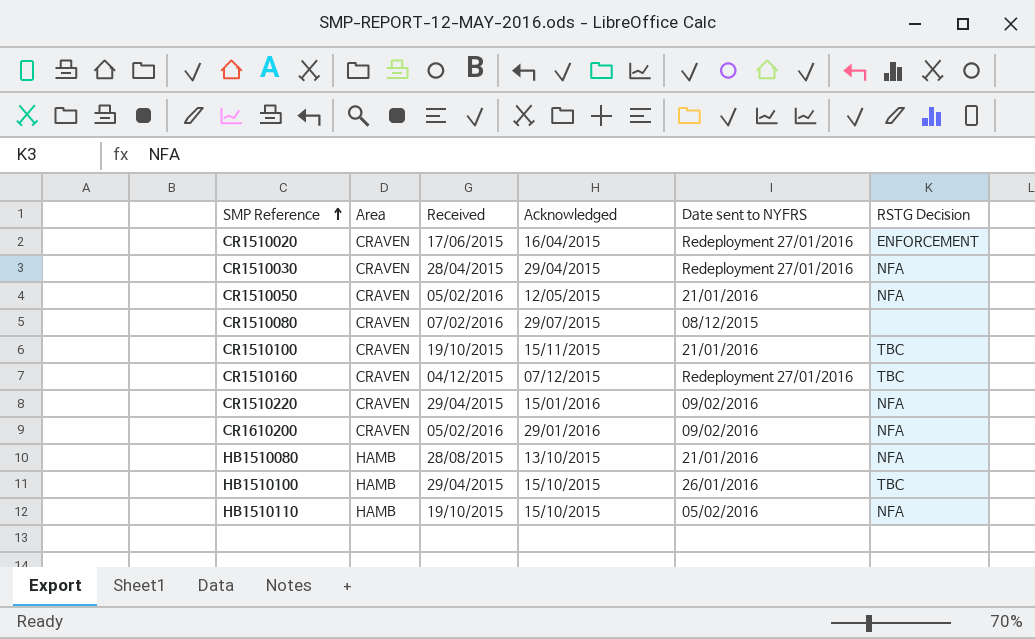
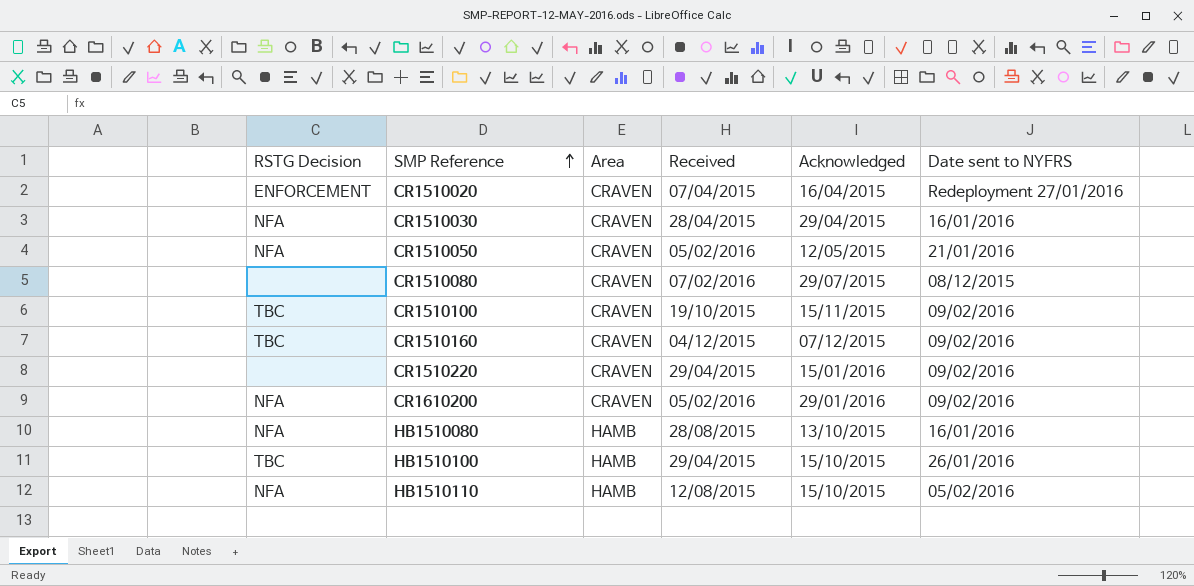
column RSTG Decision | position: 6 -> 1
CR1510020 | Received: 17/06/2015 -> 07/04/2015
CR1510030 | Date sent to NYFRS: Redeployment 27/01/2016 -> 16/01/2016
CR1510100 | Date sent to NYFRS: 21/01/2016 -> 09/02/2016
CR1510160 | Date sent to NYFRS: Redeployment 27/01/2016 -> 09/02/2016
CR1510220 | RSTG Decision: NFA -> none
HB1510080 | Date sent to NYFRS: 21/01/2016 -> 16/01/2016
HB1510110 | Received: 19/10/2015 -> 12/08/2015

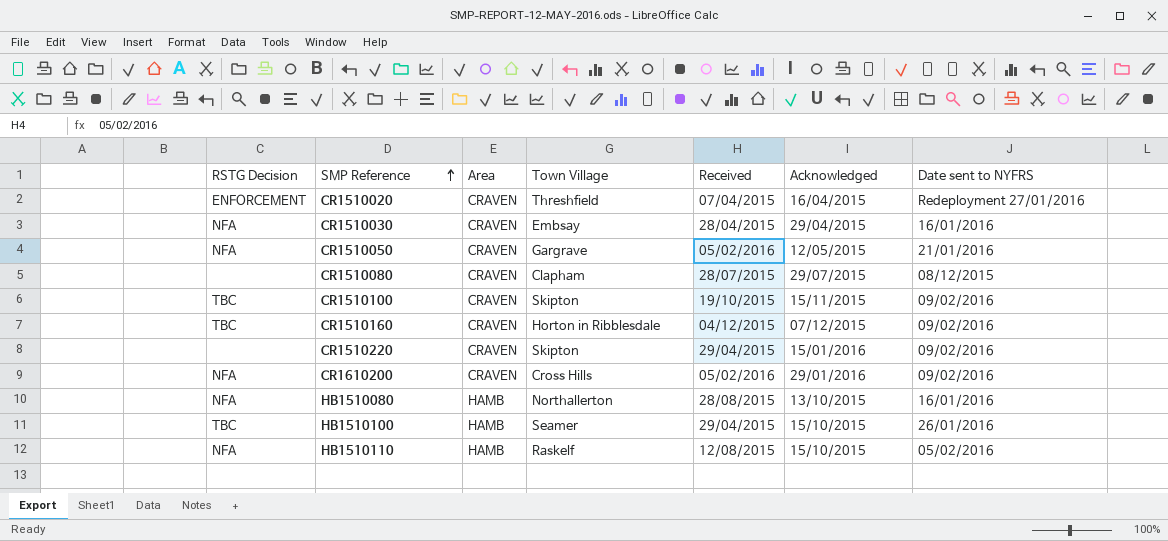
column Town Village | position: none -> 4
CR1510080 | Received: 07/02/2016 -> 28/07/2015

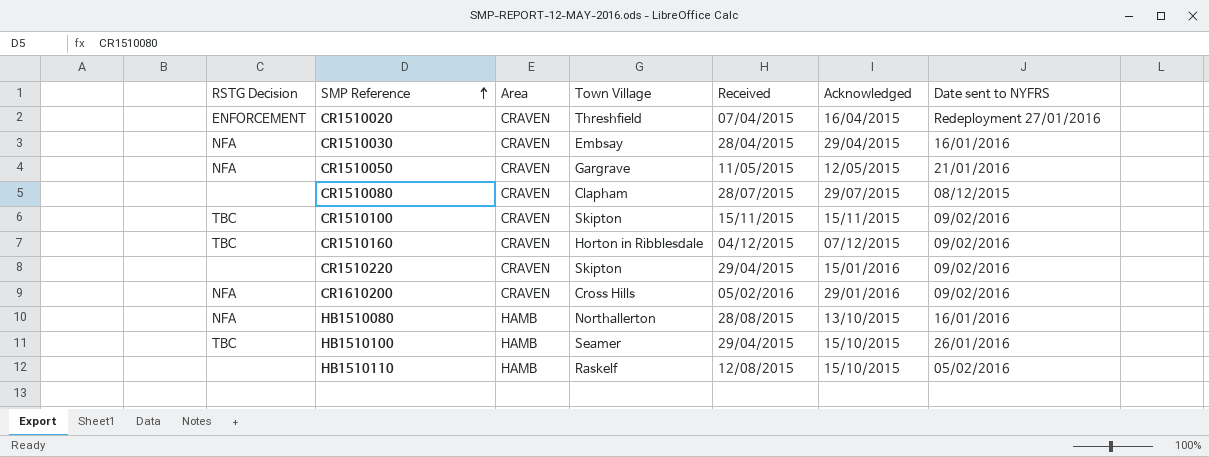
CR1510050 | Received: 05/02/2016 -> 11/05/2015
CR1510100 | Received: 19/10/2015 -> 15/11/2015
HB1510110 | RSTG Decision: NFA -> none

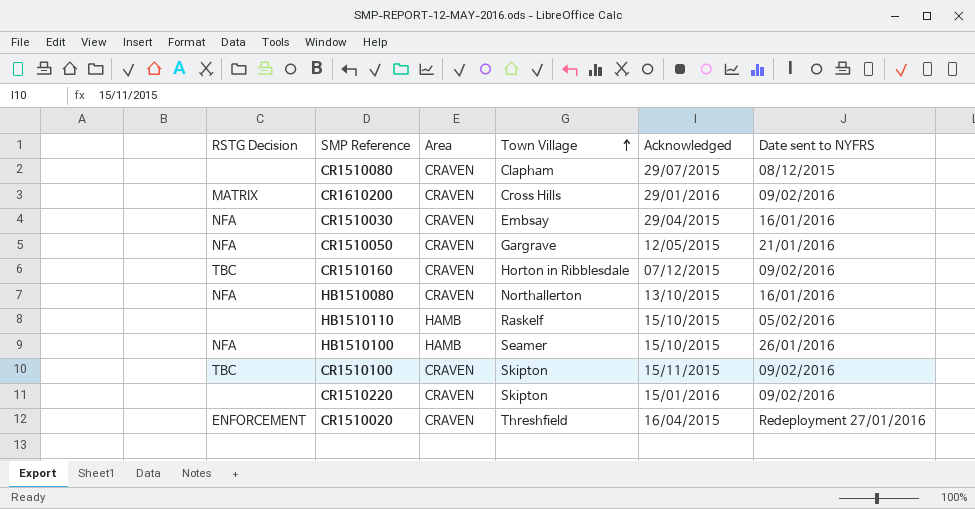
row order: SMP Reference ascending -> Town Village ascending
column Received | position: 5 -> none
CR1610200 | RSTG Decision: NFA -> MATRIX
HB1510080 | Area: HAMB -> CRAVEN
HB1510100 | RSTG Decision: TBC -> NFA

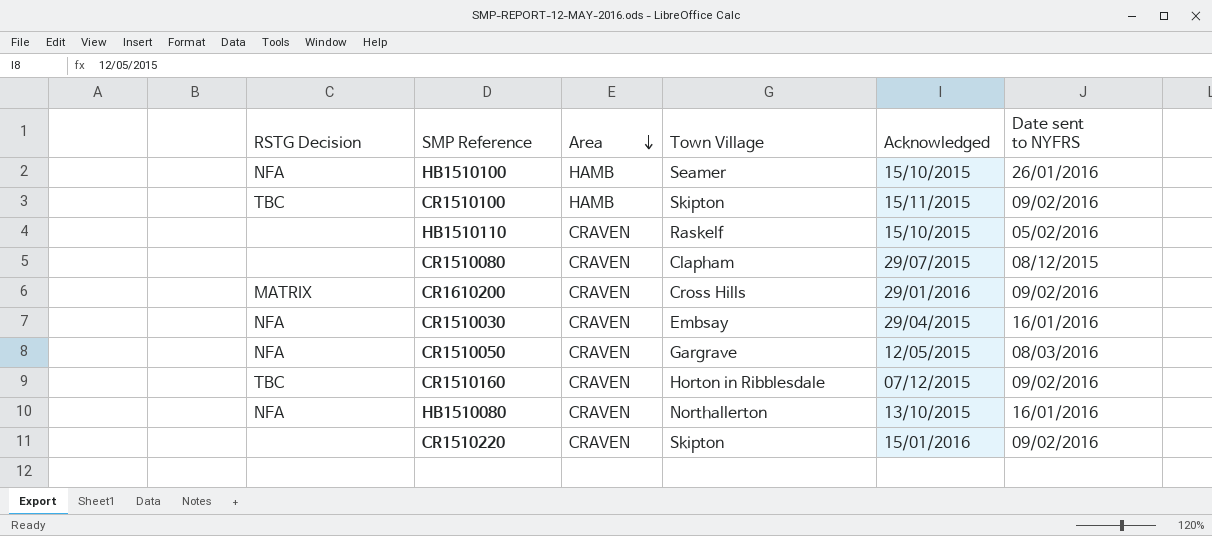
row order: Town Village ascending -> Area descending
row CR1510020: ENFORCEMENT | CRAVEN | Threshfield | 16/04/2015 | Redeployment 27/01/2016 -> none
CR1510100 | Area: CRAVEN -> HAMB
HB1510110 | Area: HAMB -> CRAVEN
CR1510050 | Date sent to NYFRS: 21/01/2016 -> 08/03/2016

